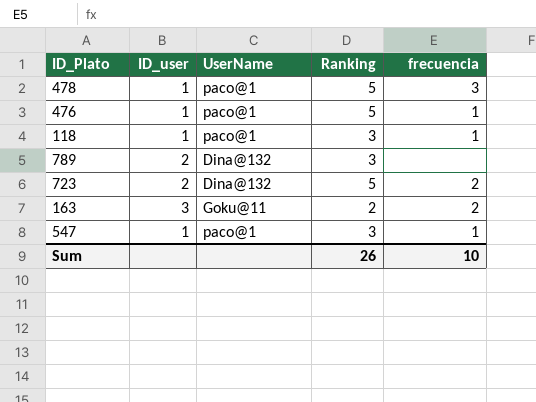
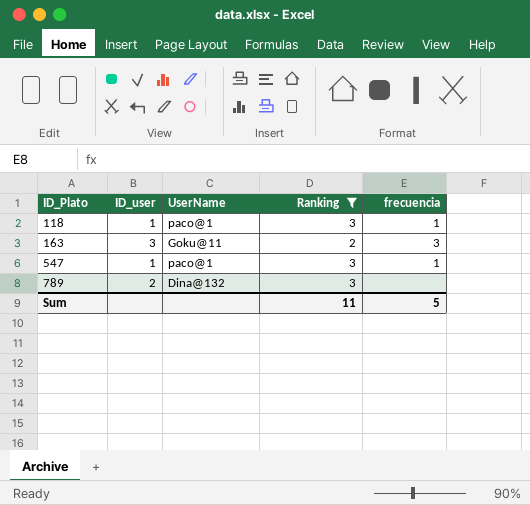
filter: none -> Ranking != 5
row order: none -> ID_Plato ascending
163 | frecuencia: 2 -> 3
Sum | Ranking: 26 -> 11
Sum | frecuencia: 10 -> 5

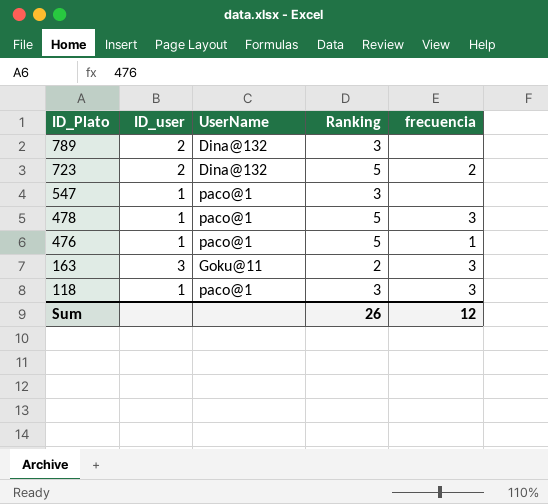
filter: Ranking != 5 -> none
row order: ID_Plato ascending -> ID_Plato descending
547 | frecuencia: 1 -> none
118 | frecuencia: 1 -> 3
Sum | Ranking: 11 -> 26
Sum | frecuencia: 5 -> 12

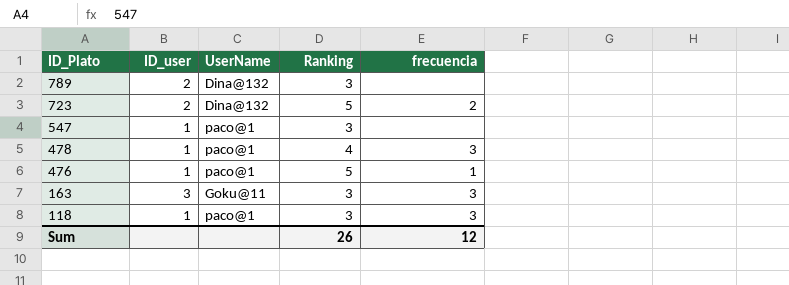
478 | Ranking: 5 -> 4
163 | Ranking: 2 -> 3

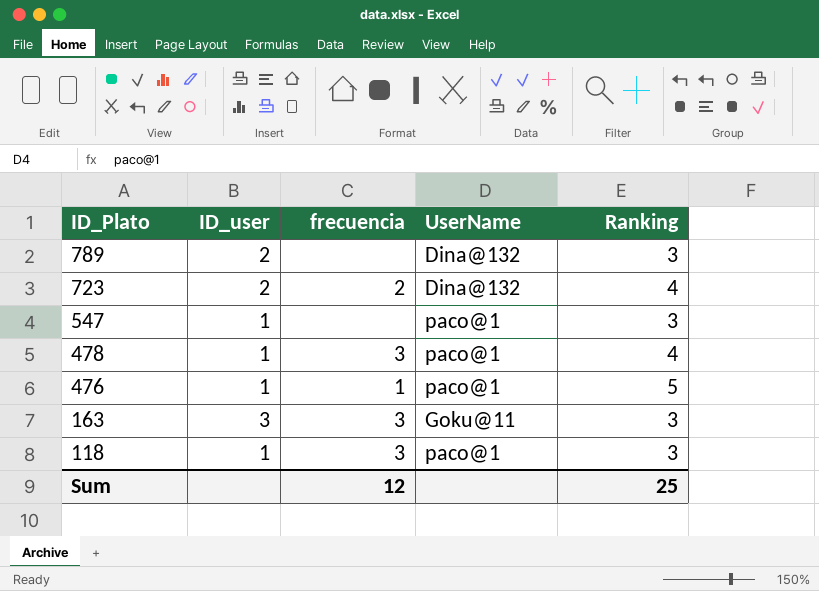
column frecuencia | position: 5 -> 3
723 | Ranking: 5 -> 4
Sum | Ranking: 26 -> 25

